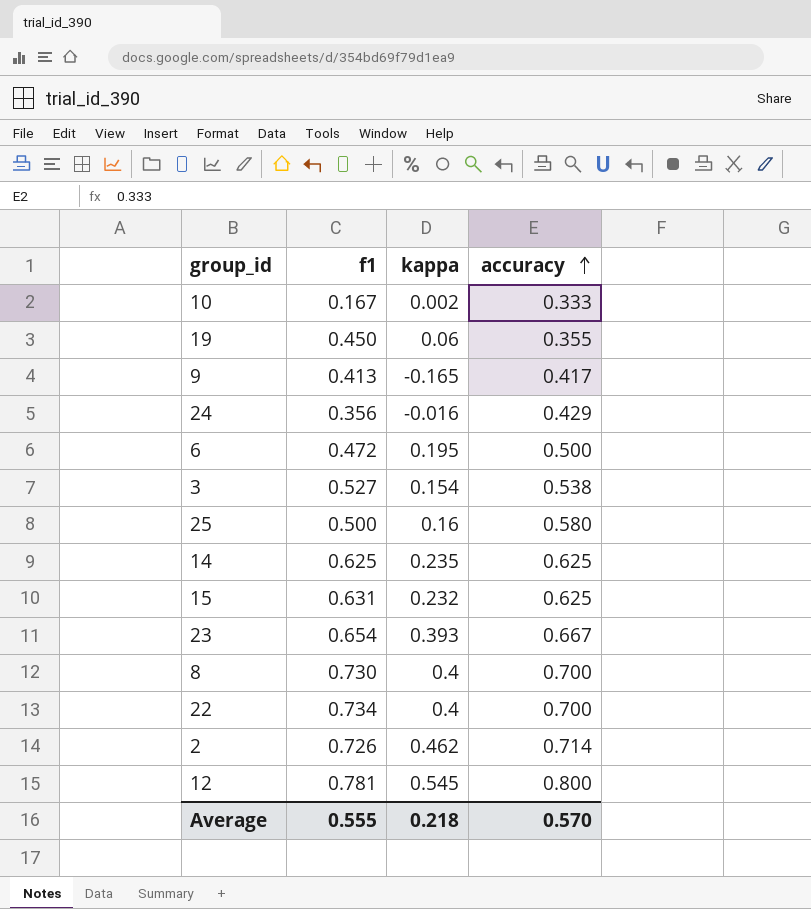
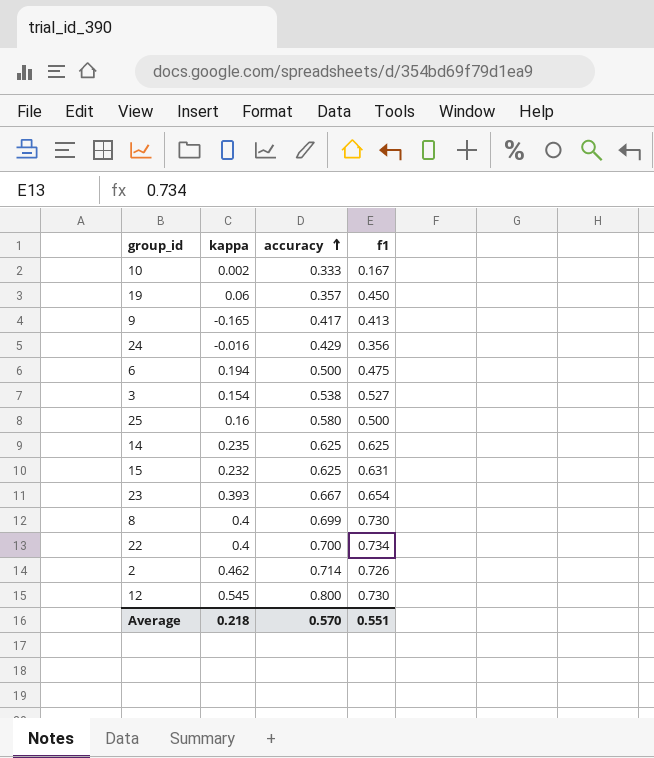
column f1 | position: 2 -> 4
19 | accuracy: 0.355 -> 0.357
6 | kappa: 0.195 -> 0.194
6 | f1: 0.472 -> 0.475
8 | accuracy: 0.700 -> 0.699
12 | f1: 0.781 -> 0.730
Average | f1: 0.555 -> 0.551

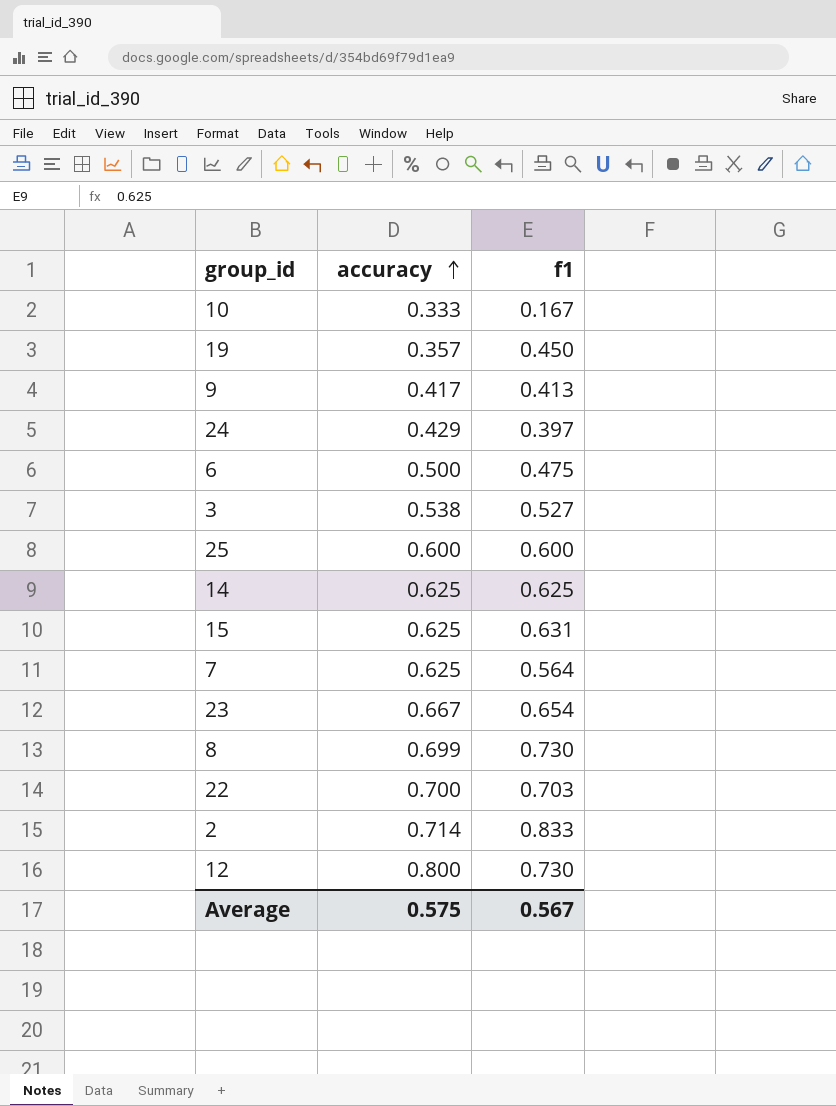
column kappa | position: 2 -> none
24 | f1: 0.356 -> 0.397
25 | accuracy: 0.580 -> 0.600
25 | f1: 0.500 -> 0.600
row 7: none -> 0.625 | 0.564
22 | f1: 0.734 -> 0.703
2 | f1: 0.726 -> 0.833
Average | accuracy: 0.570 -> 0.575
Average | f1: 0.551 -> 0.567

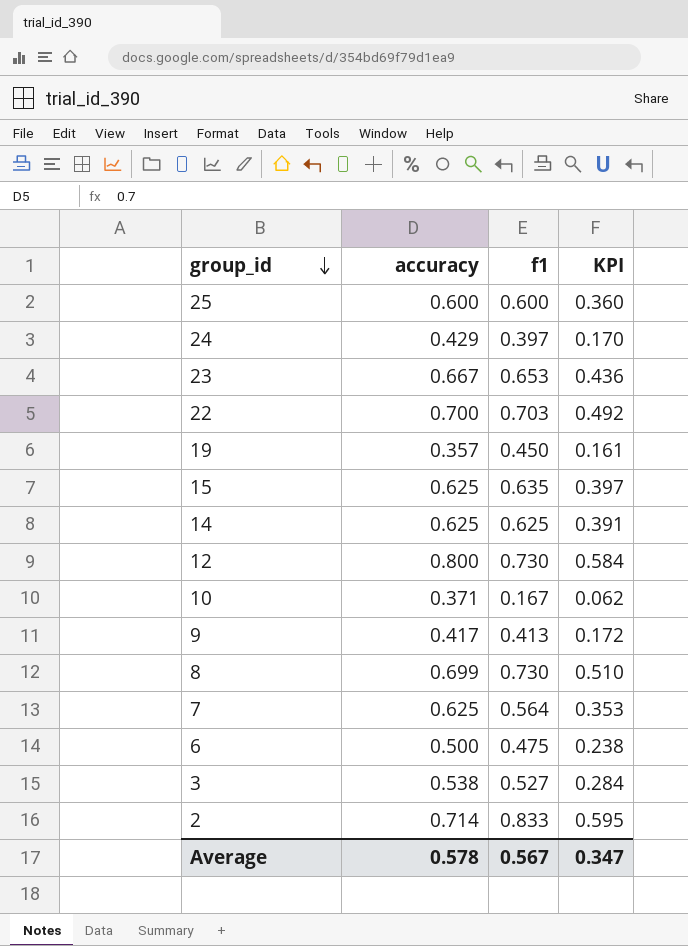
row order: accuracy ascending -> group_id descending
column KPI | formula: none -> [accuracy] * [f1]
23 | f1: 0.654 -> 0.653
15 | f1: 0.631 -> 0.635
10 | accuracy: 0.333 -> 0.371
Average | accuracy: 0.575 -> 0.578

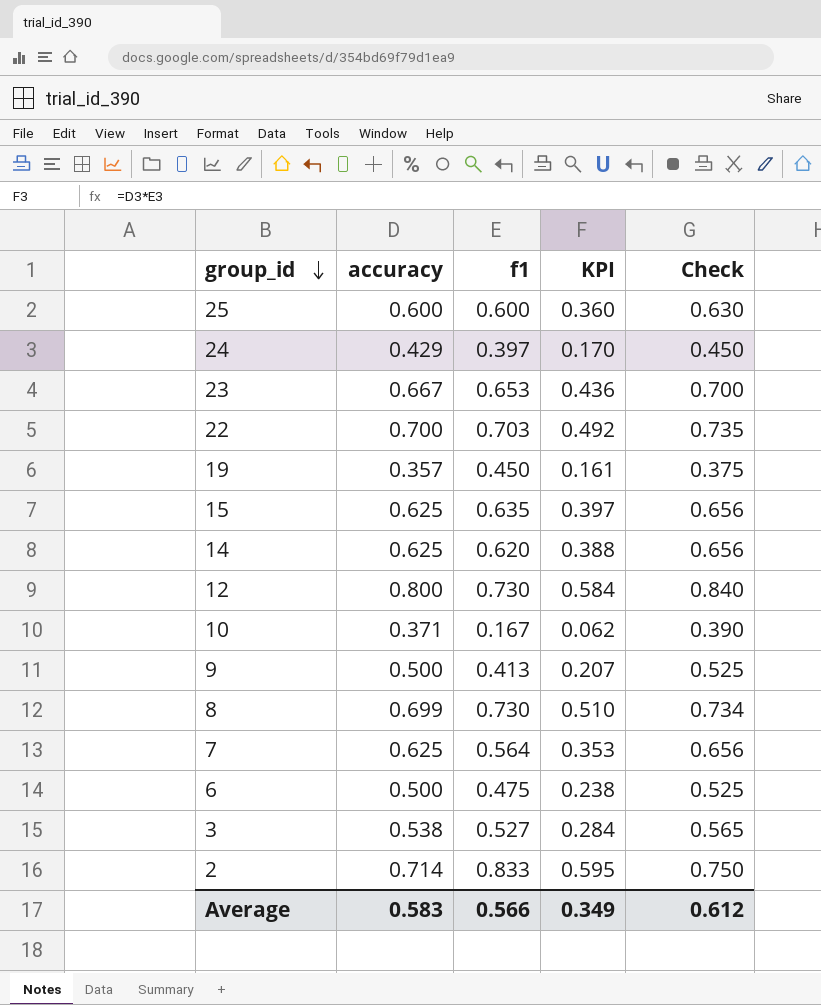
column Check | formula: none -> [accuracy] * 1.05
14 | f1: 0.625 -> 0.620
14 | KPI: 0.391 -> 0.388
9 | accuracy: 0.417 -> 0.500
9 | KPI: 0.172 -> 0.207
Average | accuracy: 0.578 -> 0.583
Average | f1: 0.567 -> 0.566
Average | KPI: 0.347 -> 0.349

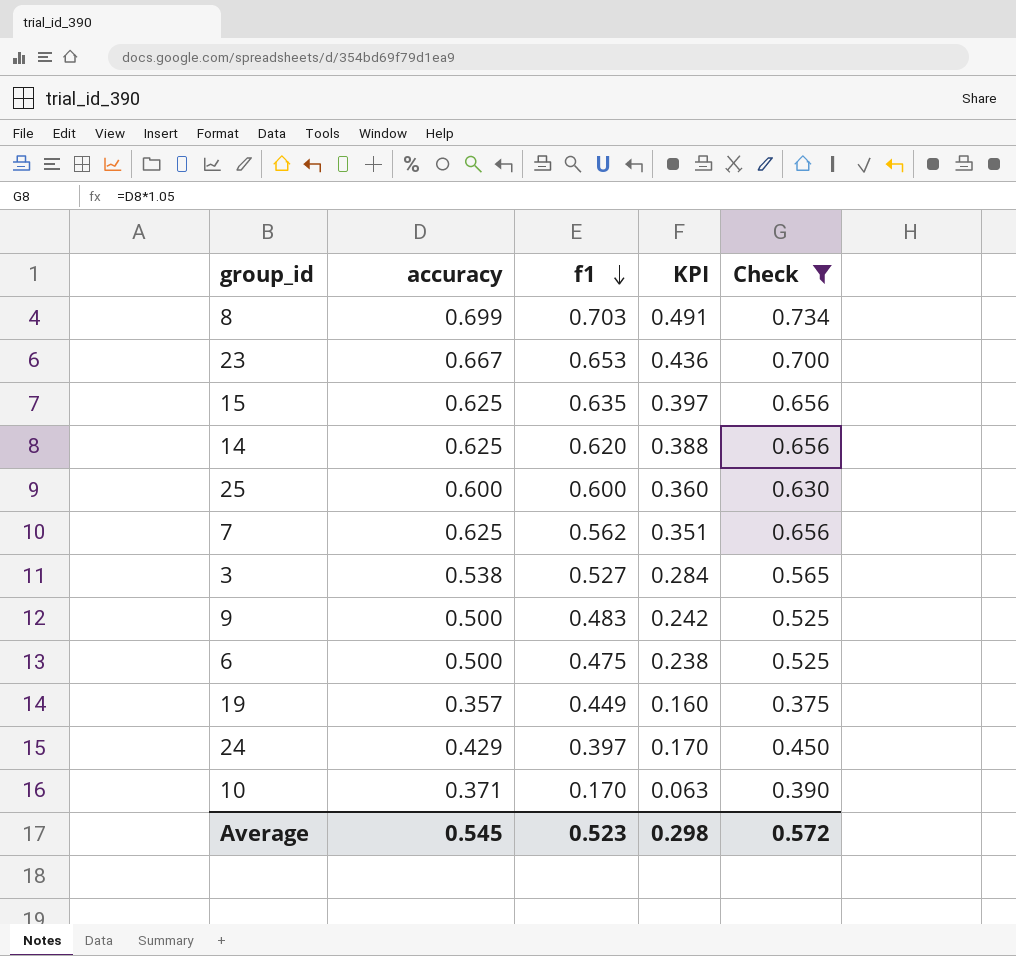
filter: none -> Check <= 0.734
row order: group_id descending -> f1 descending
8 | f1: 0.730 -> 0.703
8 | KPI: 0.510 -> 0.491
7 | f1: 0.564 -> 0.562
7 | KPI: 0.353 -> 0.351
9 | f1: 0.413 -> 0.483
9 | KPI: 0.207 -> 0.242
19 | f1: 0.450 -> 0.449
19 | KPI: 0.161 -> 0.160
10 | f1: 0.167 -> 0.170
10 | KPI: 0.062 -> 0.063
Average | accuracy: 0.583 -> 0.545
Average | f1: 0.566 -> 0.523
Average | KPI: 0.349 -> 0.298
Average | Check: 0.612 -> 0.572

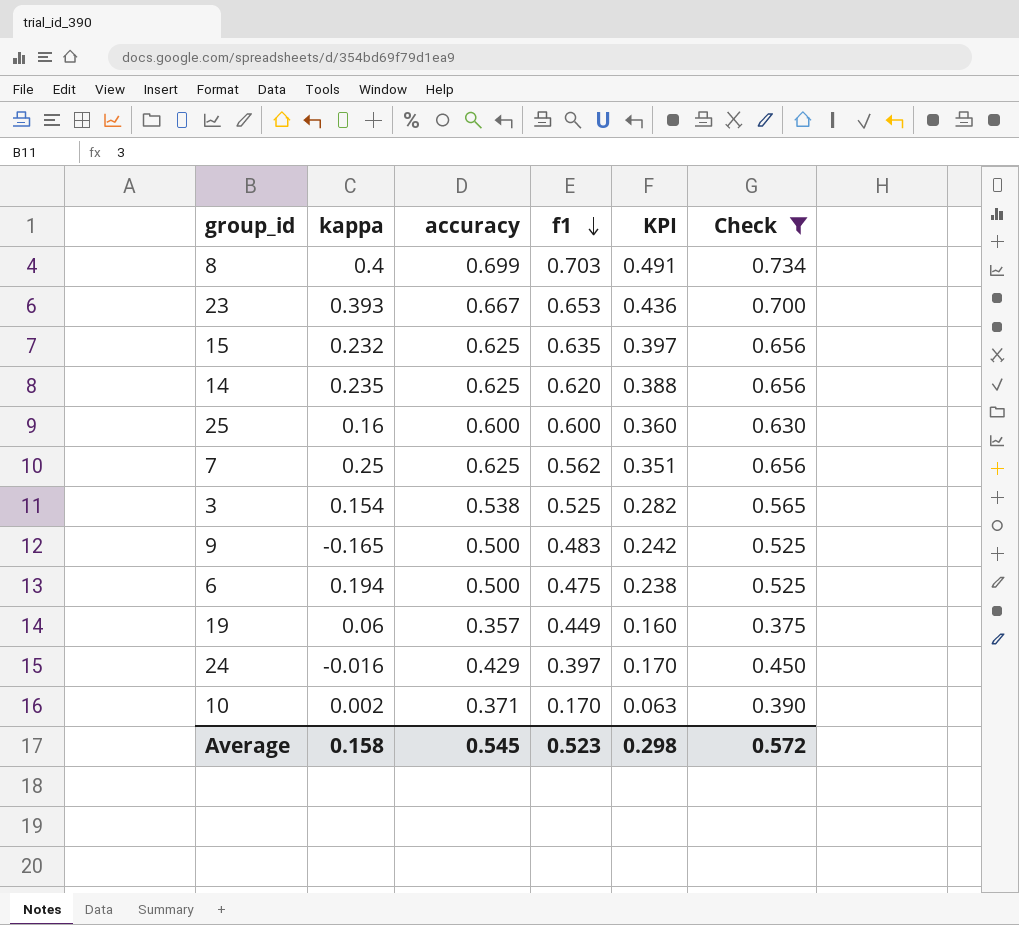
column kappa | position: none -> 2
3 | f1: 0.527 -> 0.525
3 | KPI: 0.284 -> 0.282

